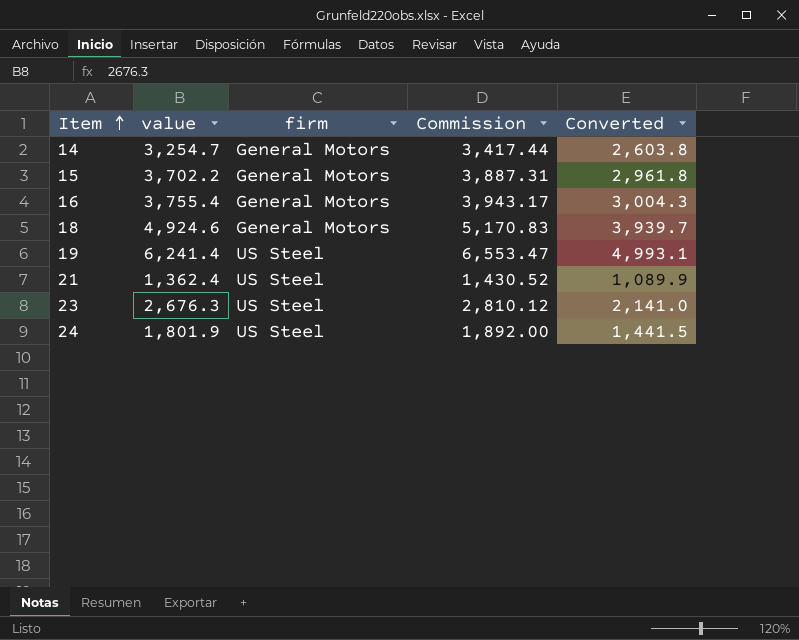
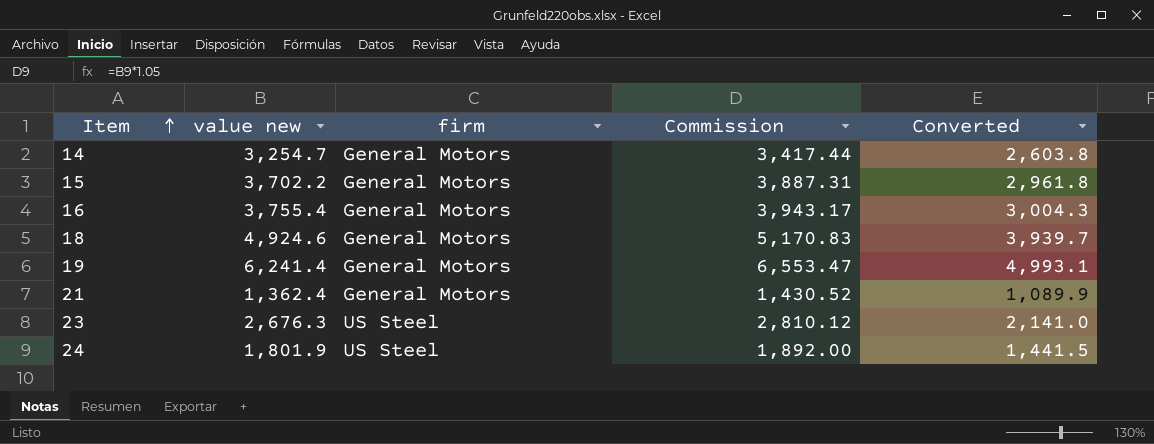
column name: value -> value new
19 | firm: US Steel -> General Motors
21 | firm: US Steel -> General Motors

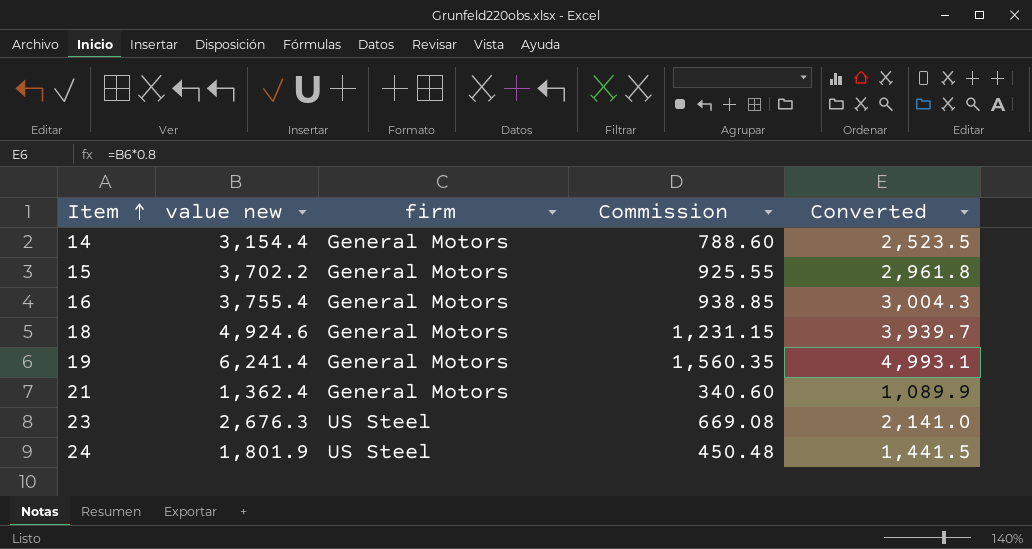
column Commission | formula: [value new] * 1.05 -> [value new] * 0.25
14 | value new: 3,254.7 -> 3,154.4
14 | Converted: 2,603.8 -> 2,523.5

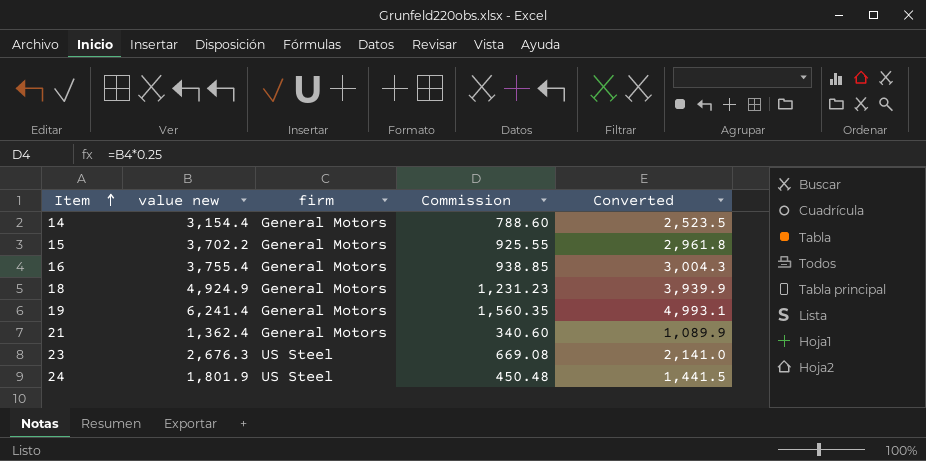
18 | value new: 4,924.6 -> 4,924.9
18 | Commission: 1,231.15 -> 1,231.23
18 | Converted: 3,939.7 -> 3,939.9

